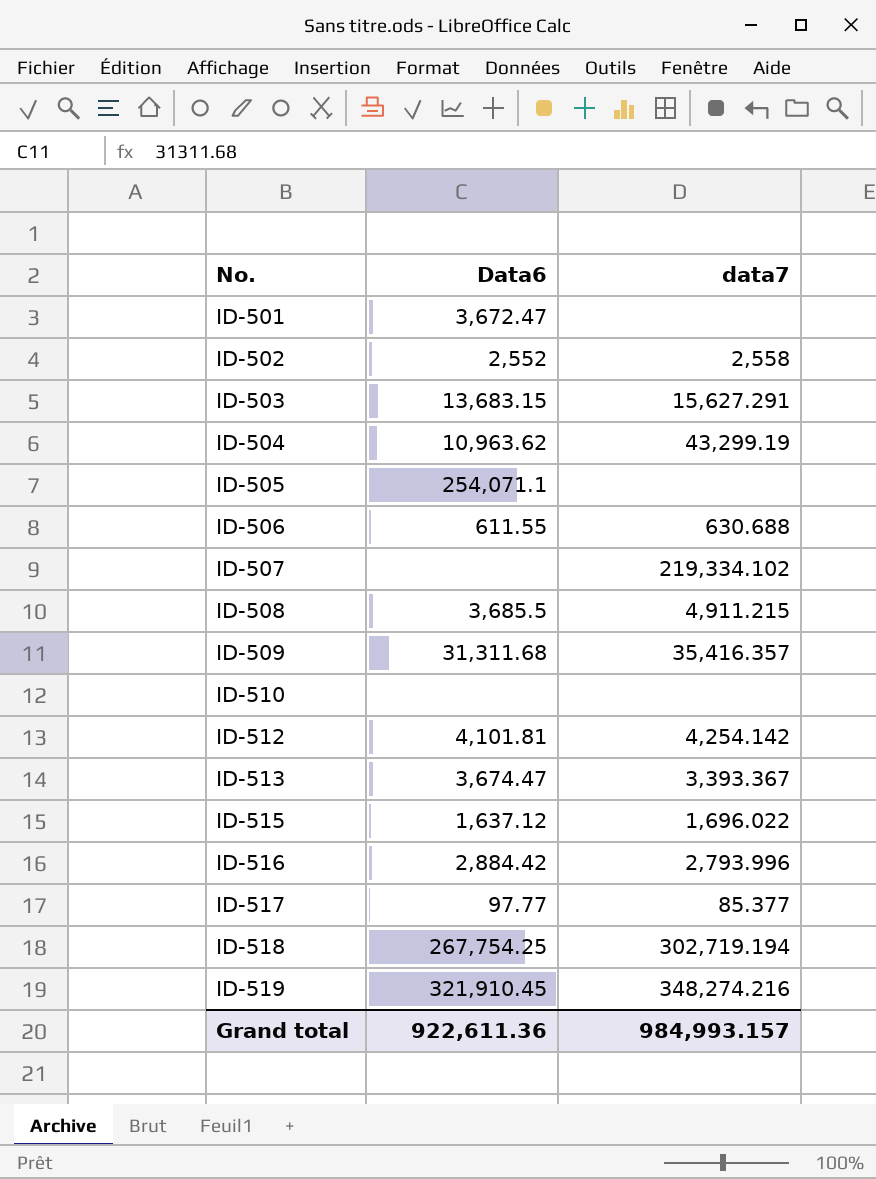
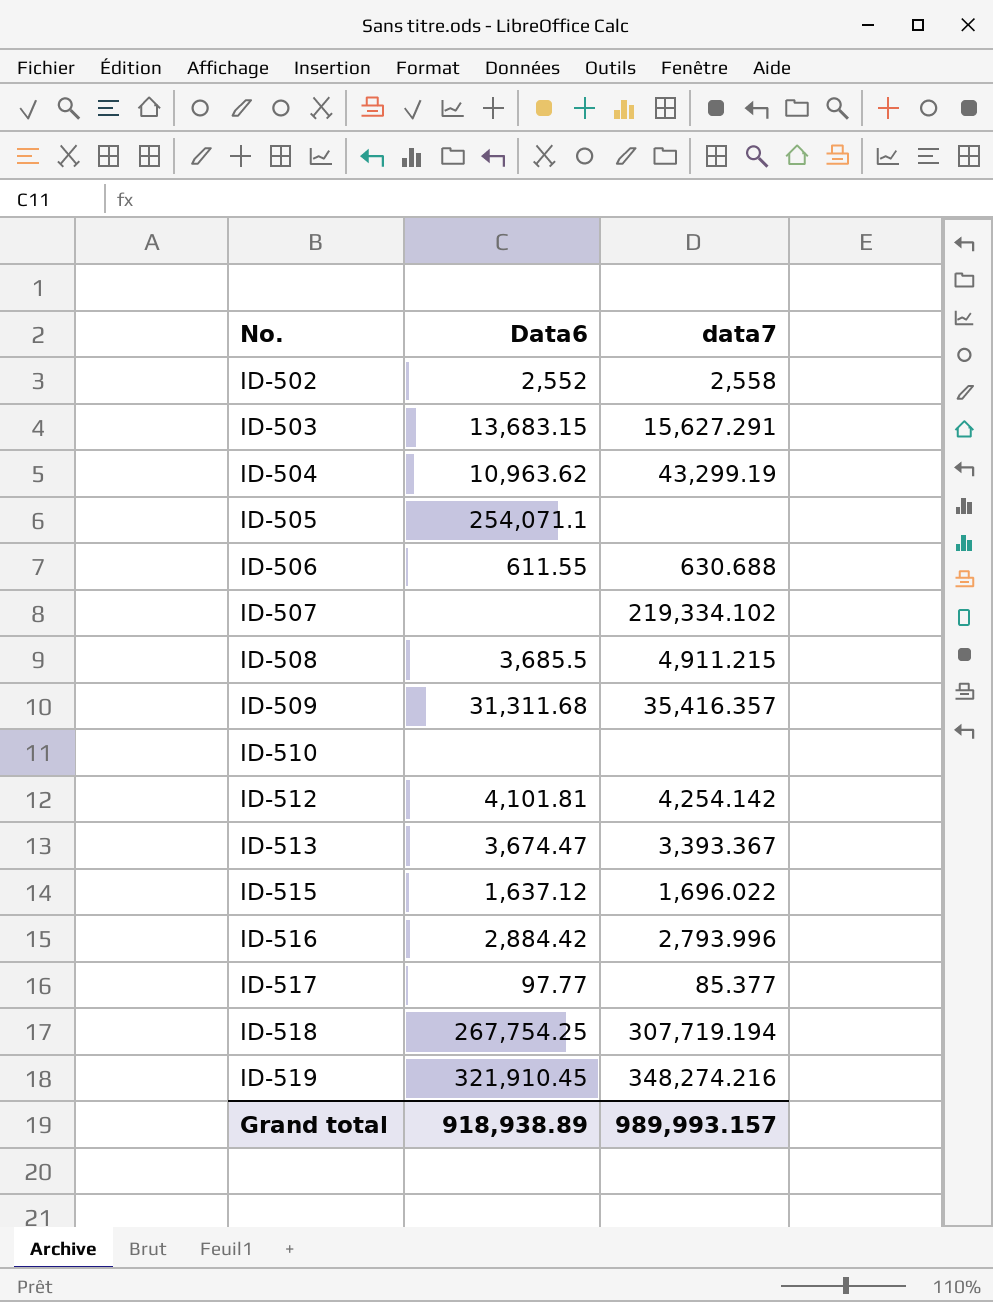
row ID-501: 3,672.47 | none -> none
ID-518 | data7: 302,719.194 -> 307,719.194
Grand total | Data6: 922,611.36 -> 918,938.89
Grand total | data7: 984,993.157 -> 989,993.157

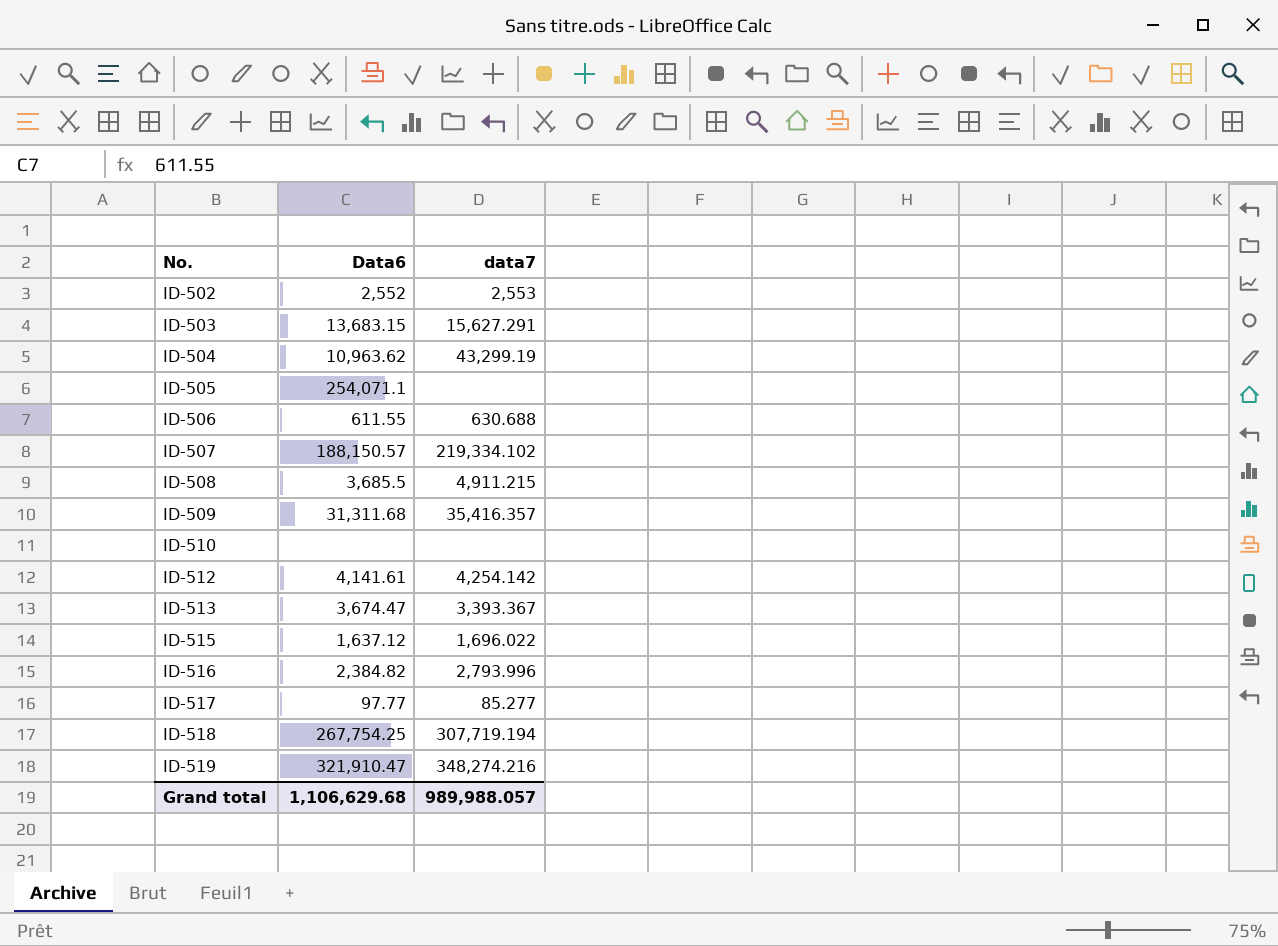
ID-502 | data7: 2,558 -> 2,553
ID-507 | Data6: none -> 188,150.57
ID-512 | Data6: 4,101.81 -> 4,141.61
ID-516 | Data6: 2,884.42 -> 2,384.82
ID-517 | data7: 85.377 -> 85.277
ID-519 | Data6: 321,910.45 -> 321,910.47
Grand total | Data6: 918,938.89 -> 1,106,629.68
Grand total | data7: 989,993.157 -> 989,988.057

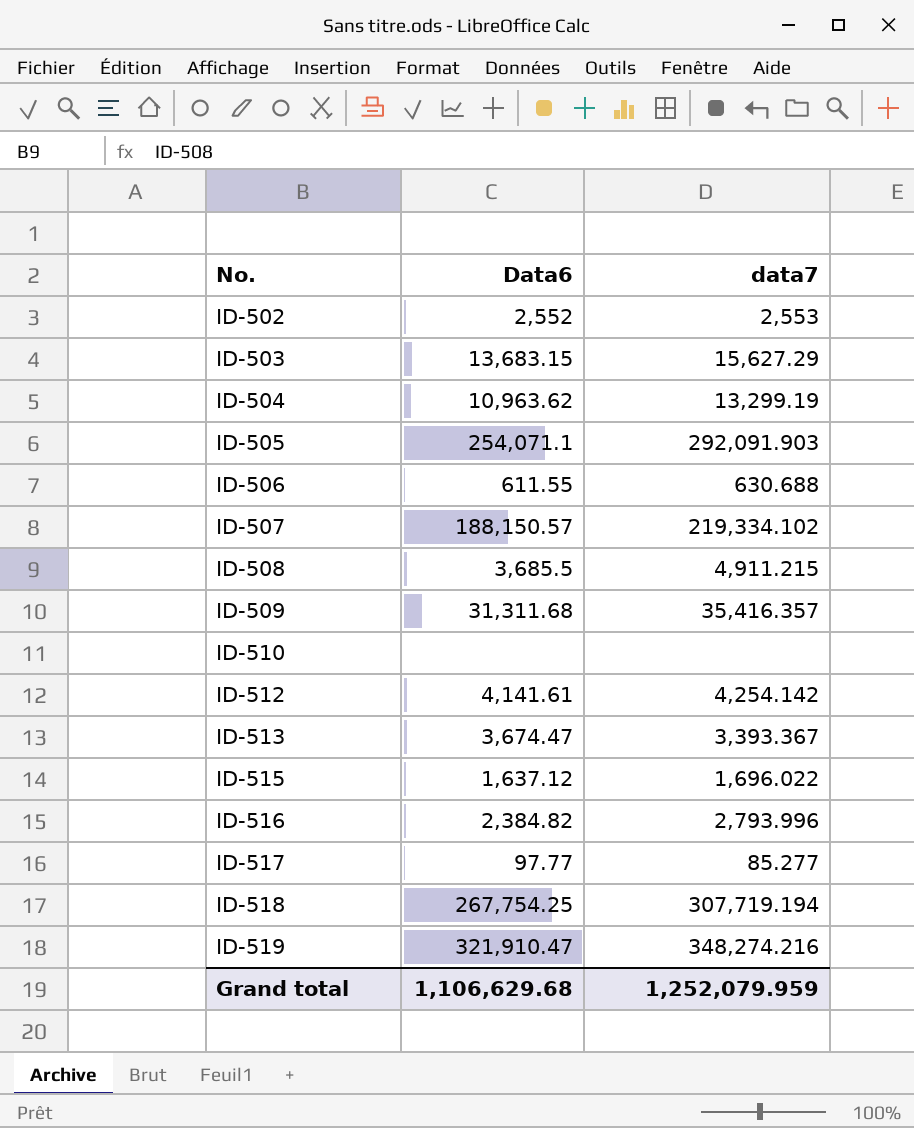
ID-503 | data7: 15,627.291 -> 15,627.29
ID-504 | data7: 43,299.19 -> 13,299.19
ID-505 | data7: none -> 292,091.903
Grand total | data7: 989,988.057 -> 1,252,079.959

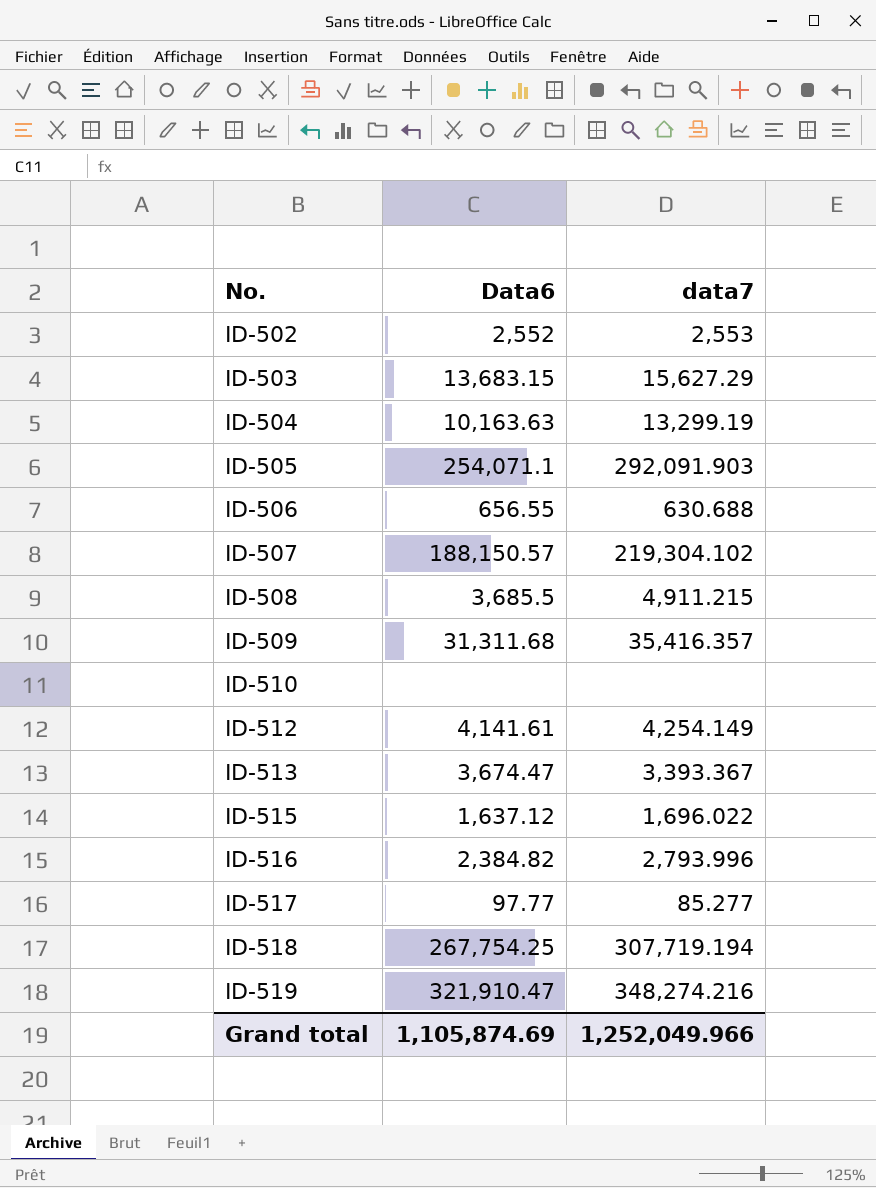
ID-504 | Data6: 10,963.62 -> 10,163.63
ID-506 | Data6: 611.55 -> 656.55
ID-507 | data7: 219,334.102 -> 219,304.102
ID-512 | data7: 4,254.142 -> 4,254.149
Grand total | Data6: 1,106,629.68 -> 1,105,874.69
Grand total | data7: 1,252,079.959 -> 1,252,049.966

